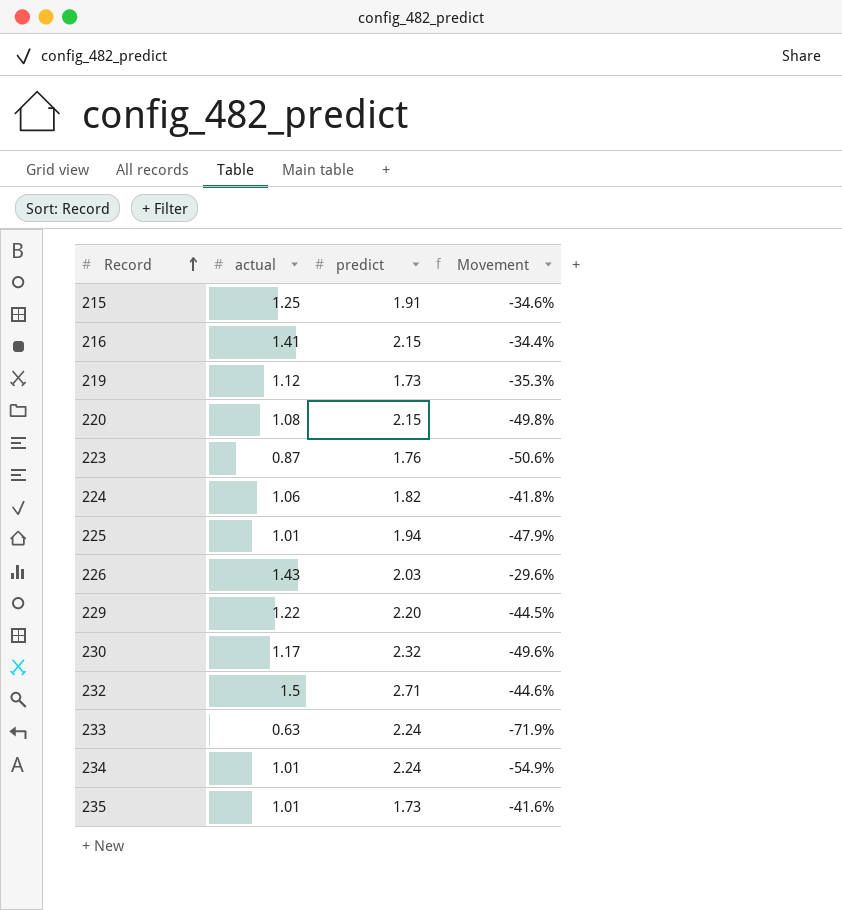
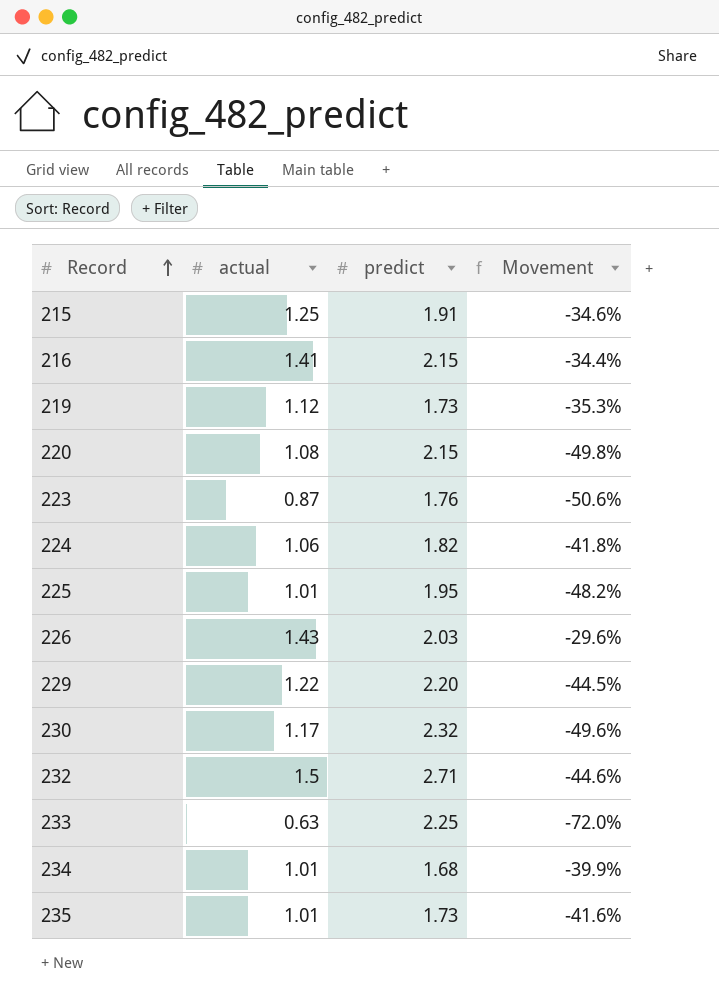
225 | predict: 1.94 -> 1.95
225 | Movement: -47.9% -> -48.2%
233 | predict: 2.24 -> 2.25
233 | Movement: -71.9% -> -72.0%
234 | predict: 2.24 -> 1.68
234 | Movement: -54.9% -> -39.9%

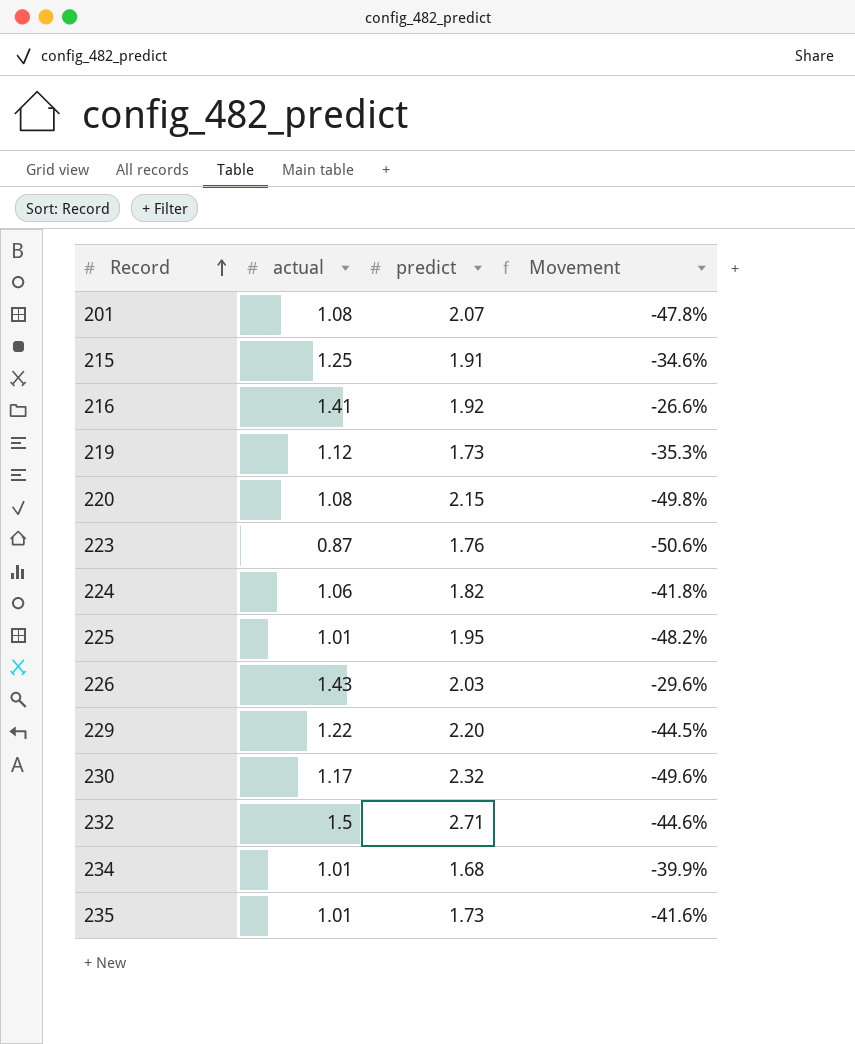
row 233: 0.63 | 2.25 | -72.0% -> none
row 201: none -> 1.08 | 2.07 | -47.8%
216 | predict: 2.15 -> 1.92
216 | Movement: -34.4% -> -26.6%

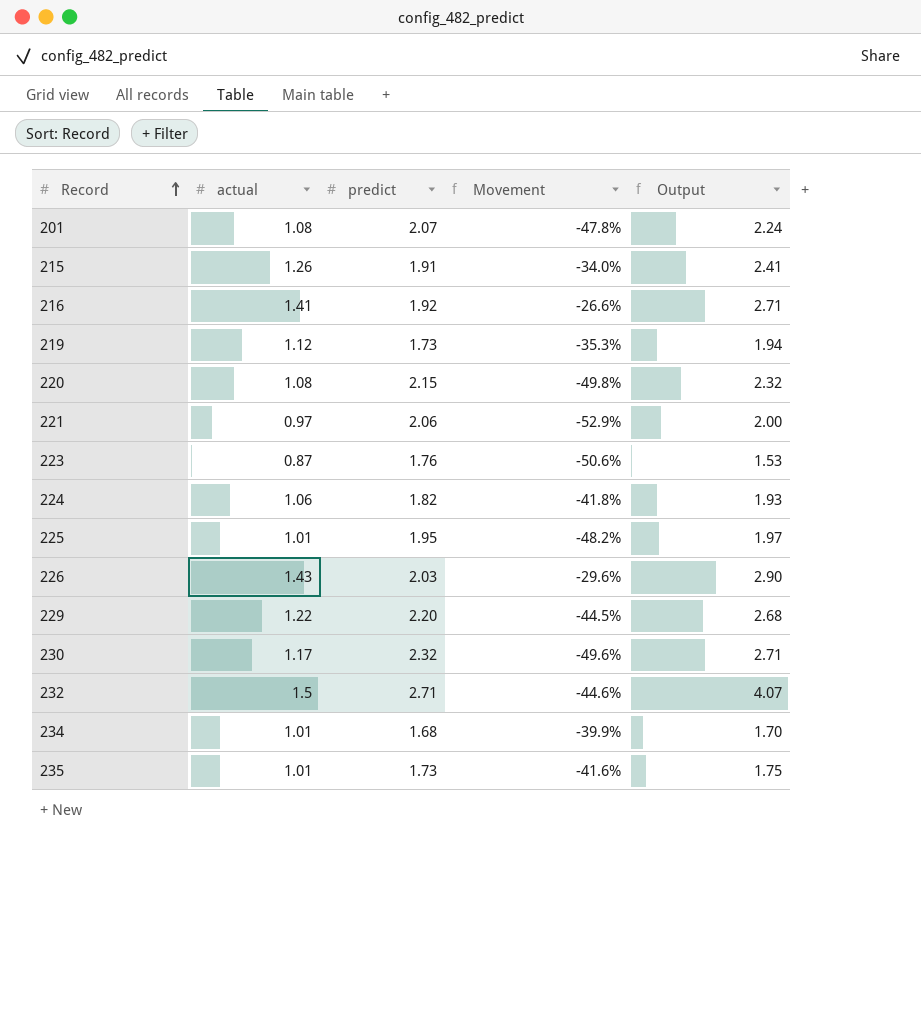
column Output | formula: none -> [actual] * [predict]
215 | actual: 1.25 -> 1.26
215 | Movement: -34.6% -> -34.0%
row 221: none -> 0.97 | 2.06 | -52.9% | 2.00

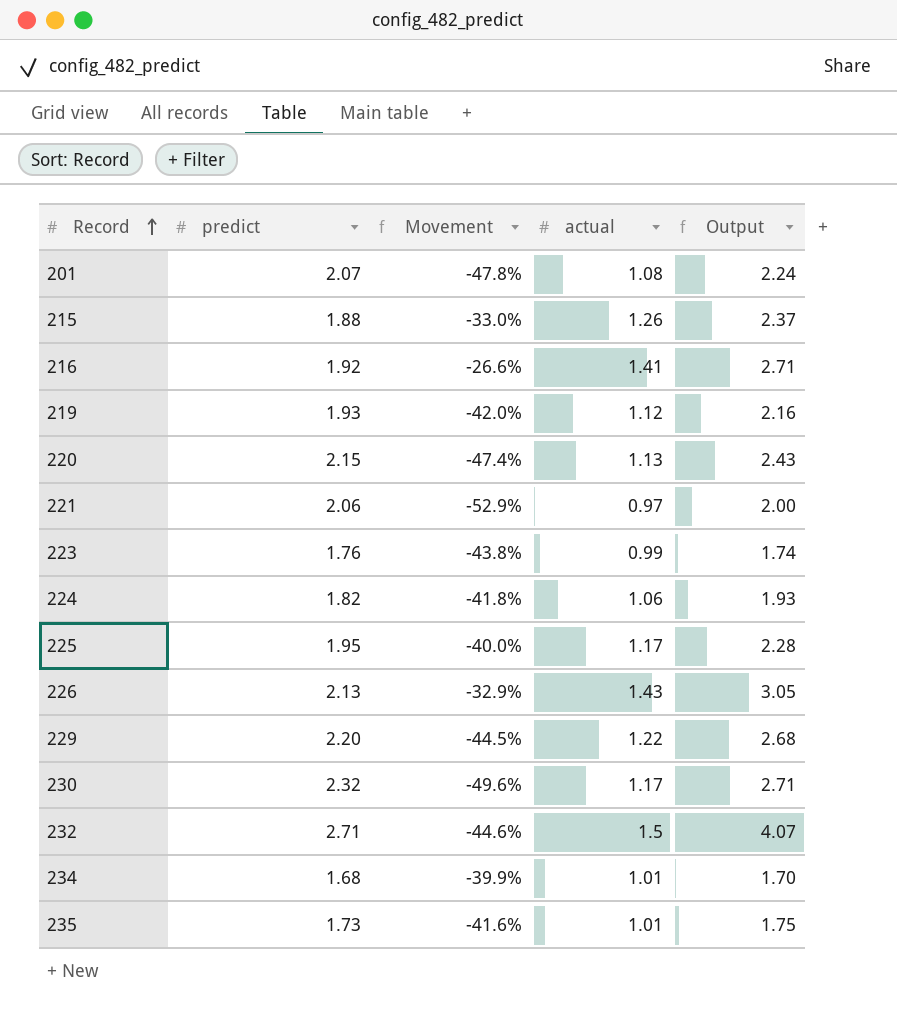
column actual | position: 2 -> 4
215 | predict: 1.91 -> 1.88
215 | Movement: -34.0% -> -33.0%
215 | Output: 2.41 -> 2.37
219 | predict: 1.73 -> 1.93
219 | Movement: -35.3% -> -42.0%
219 | Output: 1.94 -> 2.16
220 | Movement: -49.8% -> -47.4%
220 | actual: 1.08 -> 1.13
220 | Output: 2.32 -> 2.43
223 | Movement: -50.6% -> -43.8%
223 | actual: 0.87 -> 0.99
223 | Output: 1.53 -> 1.74
225 | Movement: -48.2% -> -40.0%
225 | actual: 1.01 -> 1.17
225 | Output: 1.97 -> 2.28
226 | predict: 2.03 -> 2.13
226 | Movement: -29.6% -> -32.9%
226 | Output: 2.90 -> 3.05

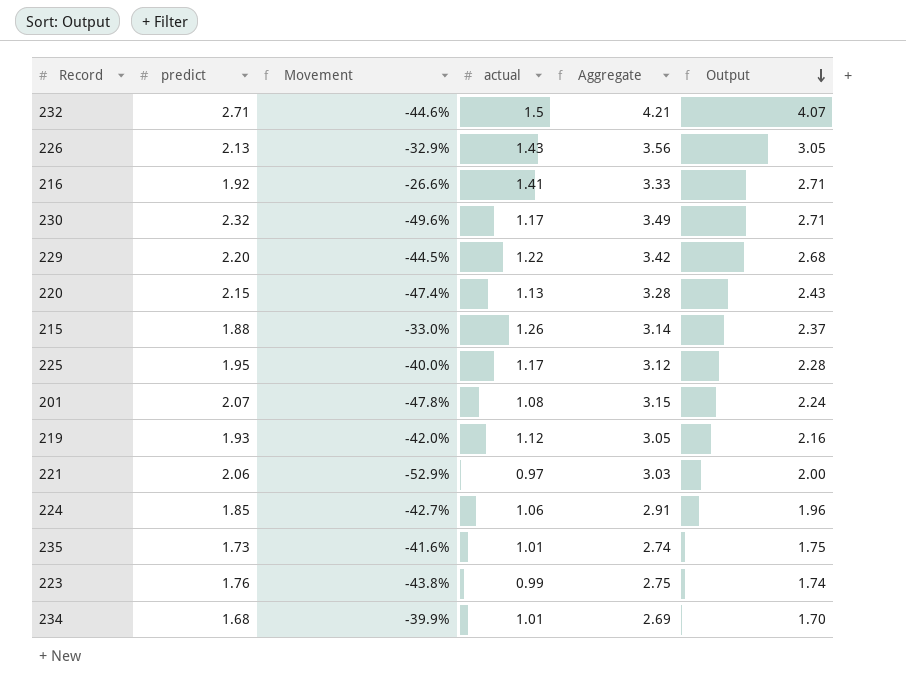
row order: Record ascending -> Output descending
column Aggregate | formula: none -> [predict] + [actual]
224 | predict: 1.82 -> 1.85
224 | Movement: -41.8% -> -42.7%
224 | Output: 1.93 -> 1.96

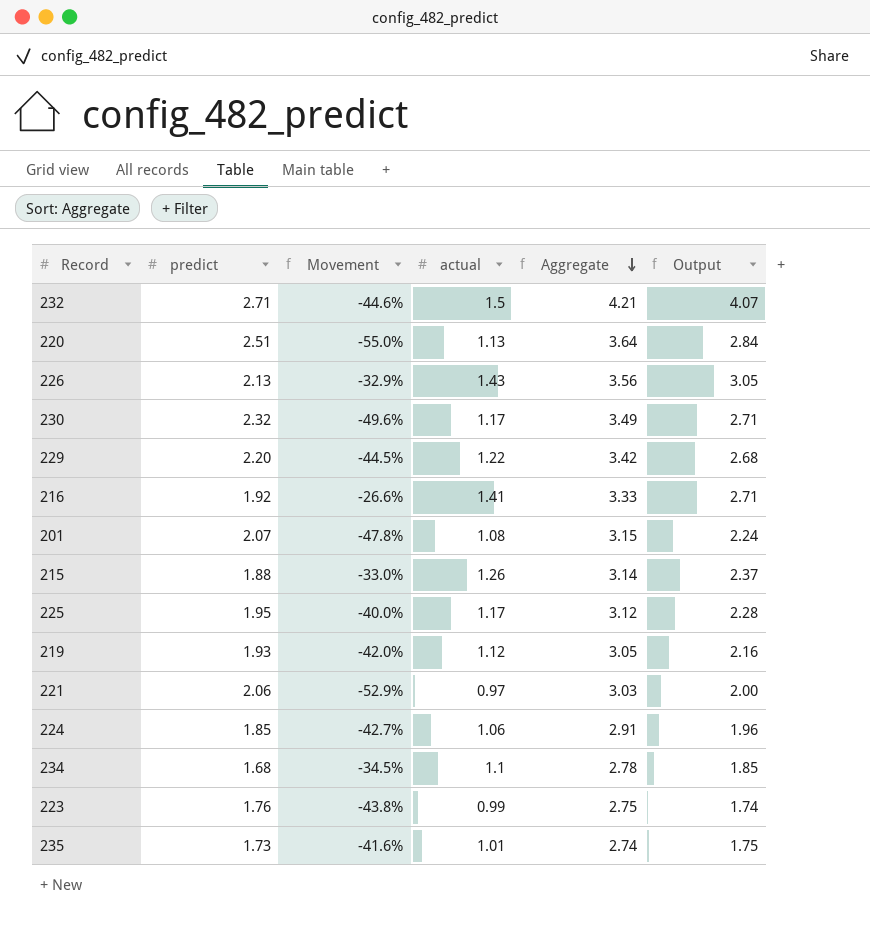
row order: Output descending -> Aggregate descending
220 | predict: 2.15 -> 2.51
220 | Movement: -47.4% -> -55.0%
220 | Aggregate: 3.28 -> 3.64
220 | Output: 2.43 -> 2.84
234 | Movement: -39.9% -> -34.5%
234 | actual: 1.01 -> 1.1
234 | Aggregate: 2.69 -> 2.78
234 | Output: 1.70 -> 1.85

